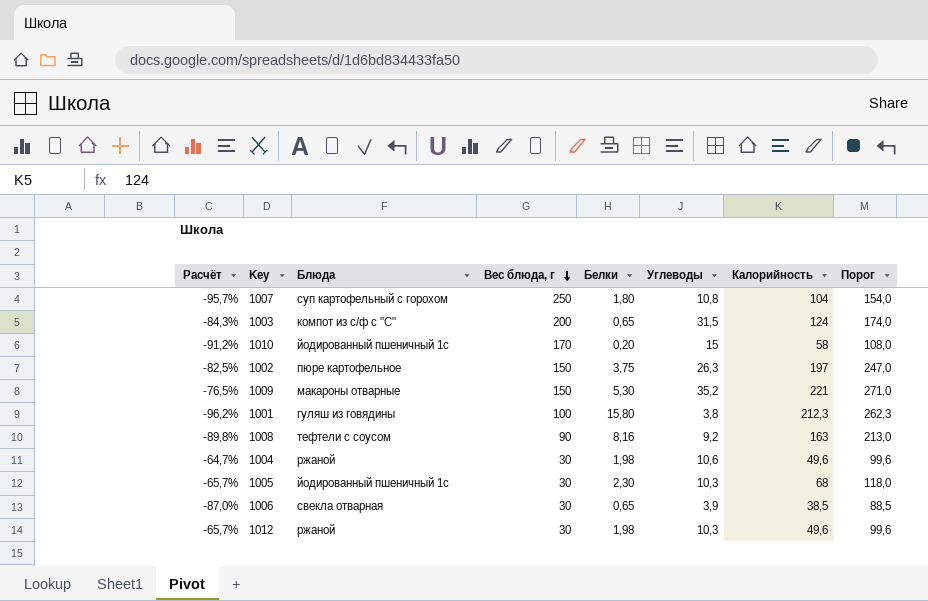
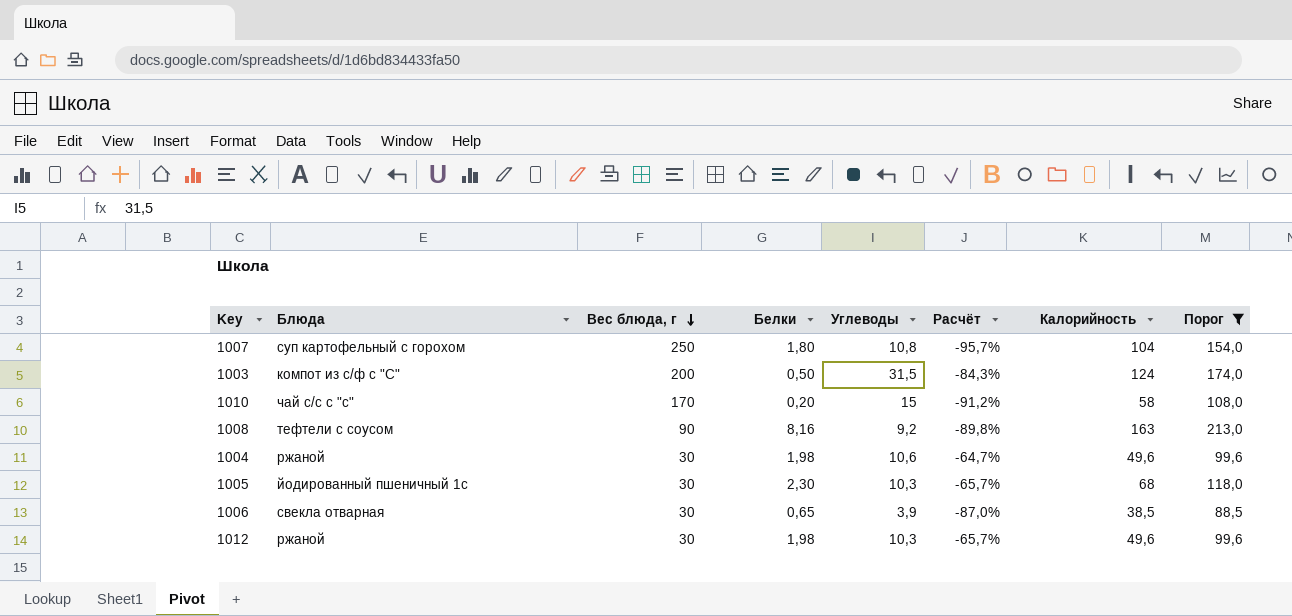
filter: none -> Порог <= 213,0
column Расчёт | position: 1 -> 6
1003 | Белки: 0,65 -> 0,50
1010 | Блюда: йодированный пшеничный 1с -> чай с/с с "с"

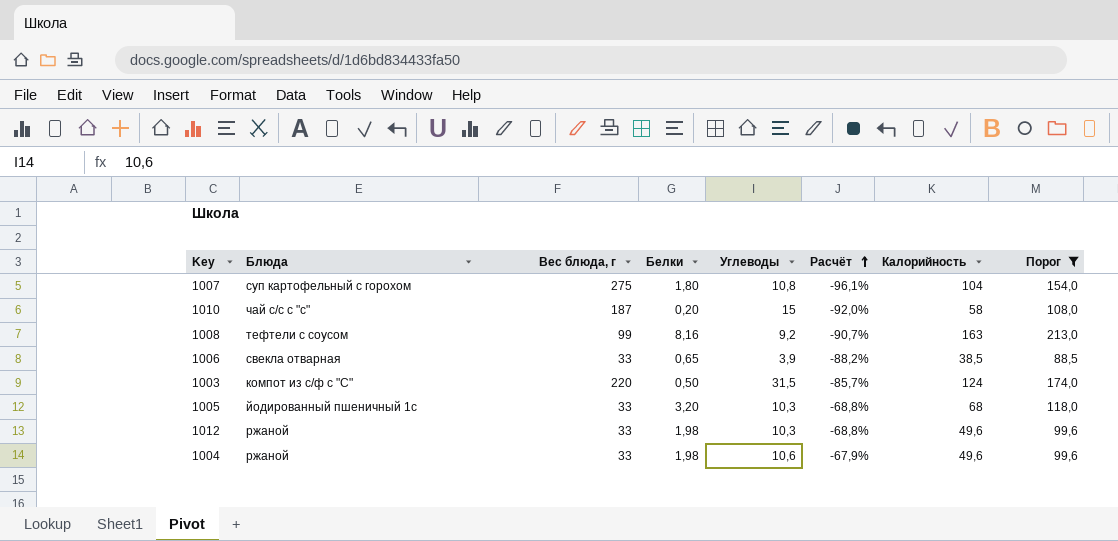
row order: Вес блюда, г descending -> Расчёт ascending
1007 | Вес блюда, г: 250 -> 275
1007 | Расчёт: -95,7% -> -96,1%
1010 | Вес блюда, г: 170 -> 187
1010 | Расчёт: -91,2% -> -92,0%
1008 | Вес блюда, г: 90 -> 99
1008 | Расчёт: -89,8% -> -90,7%
1006 | Вес блюда, г: 30 -> 33
1006 | Расчёт: -87,0% -> -88,2%
1003 | Вес блюда, г: 200 -> 220
1003 | Расчёт: -84,3% -> -85,7%
1005 | Вес блюда, г: 30 -> 33
1005 | Белки: 2,30 -> 3,20
1005 | Расчёт: -65,7% -> -68,8%
1012 | Вес блюда, г: 30 -> 33
1012 | Расчёт: -65,7% -> -68,8%
1004 | Вес блюда, г: 30 -> 33
1004 | Расчёт: -64,7% -> -67,9%

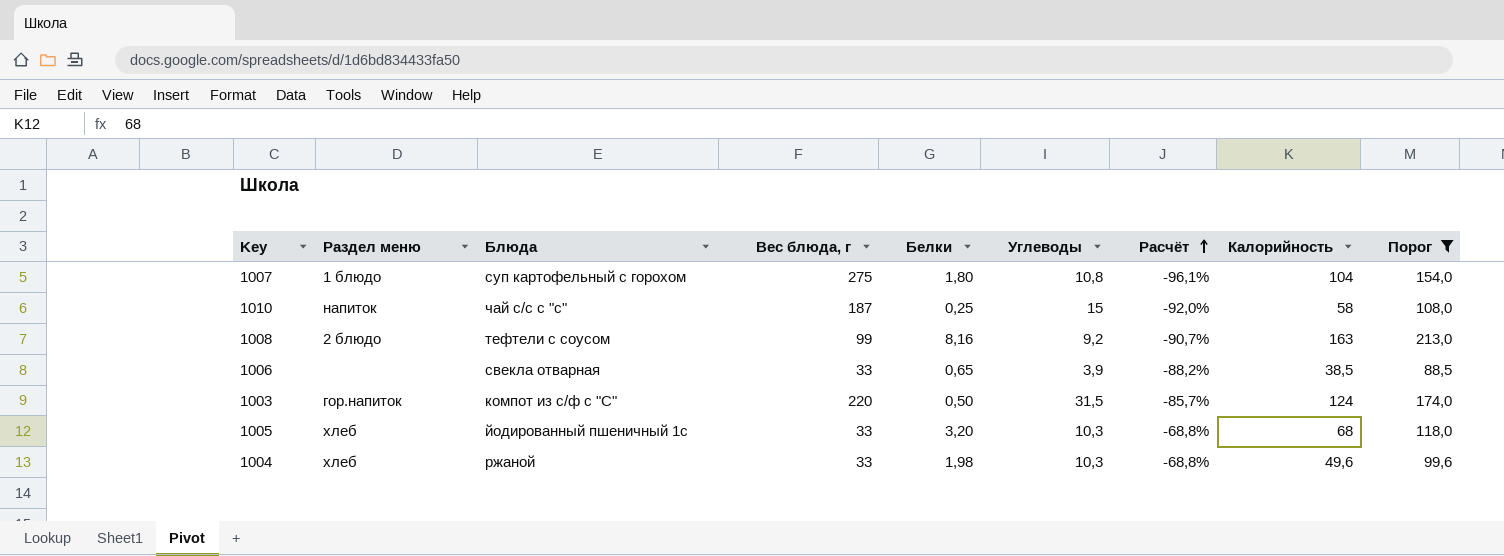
column Раздел меню | position: none -> 2
row 1012: ржаной | 33 | 1,98 | 10,3 | -68,8% | 49,6 | 99,6 -> none
1010 | Белки: 0,20 -> 0,25
1004 | Углеводы: 10,6 -> 10,3
1004 | Расчёт: -67,9% -> -68,8%

